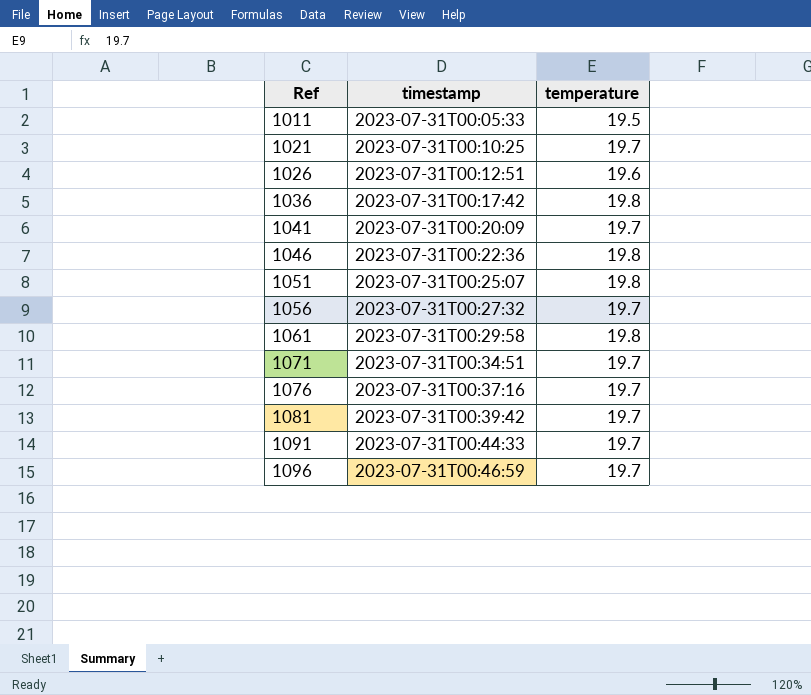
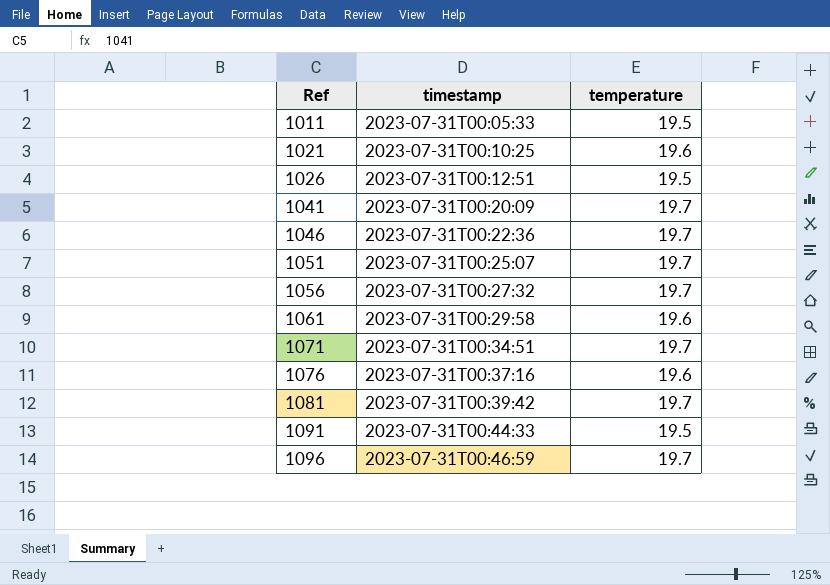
row 1036: 2023-07-31T00:17:42 | 19.8 -> none
1021 | temperature: 19.7 -> 19.6
1026 | temperature: 19.6 -> 19.5
1046 | temperature: 19.8 -> 19.7
1051 | temperature: 19.8 -> 19.7
1061 | temperature: 19.8 -> 19.6
1076 | temperature: 19.7 -> 19.6
1091 | temperature: 19.7 -> 19.5

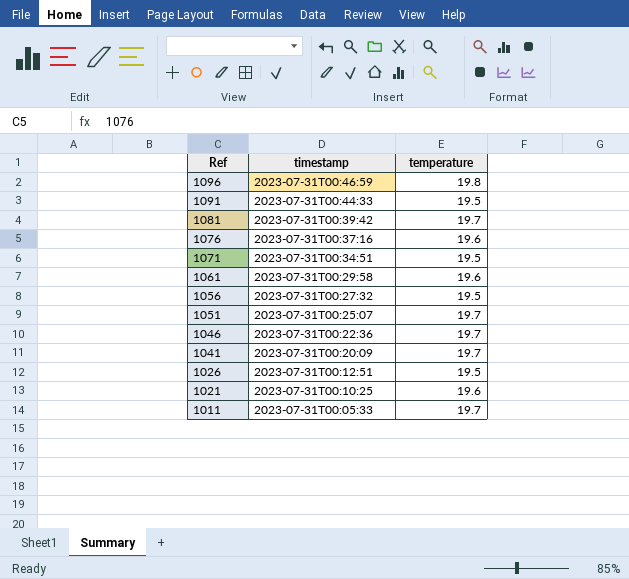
row order: Ref ascending -> Ref descending
1096 | temperature: 19.7 -> 19.8
1071 | temperature: 19.7 -> 19.5
1056 | temperature: 19.7 -> 19.5
1011 | temperature: 19.5 -> 19.7

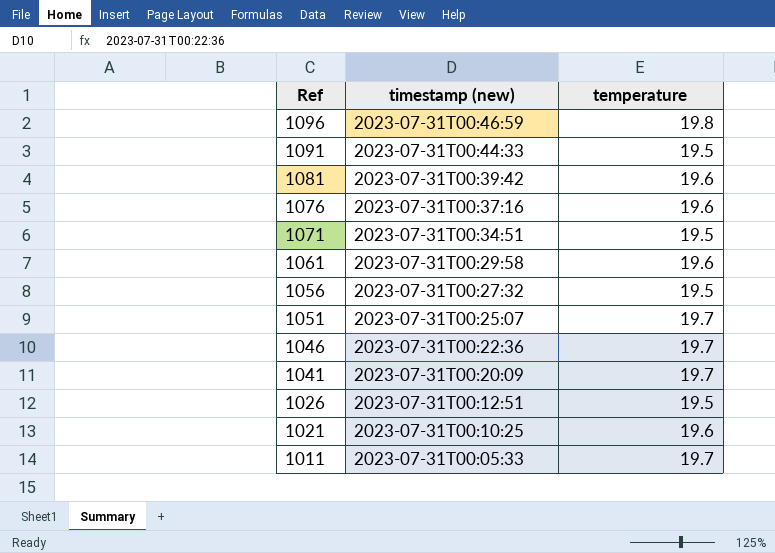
column name: timestamp -> timestamp (new)
1081 | temperature: 19.7 -> 19.6

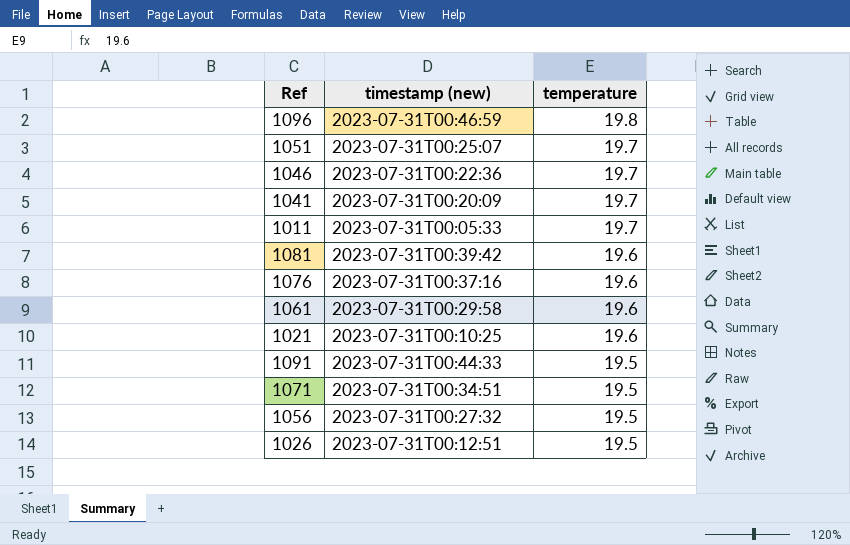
row order: Ref descending -> temperature descending

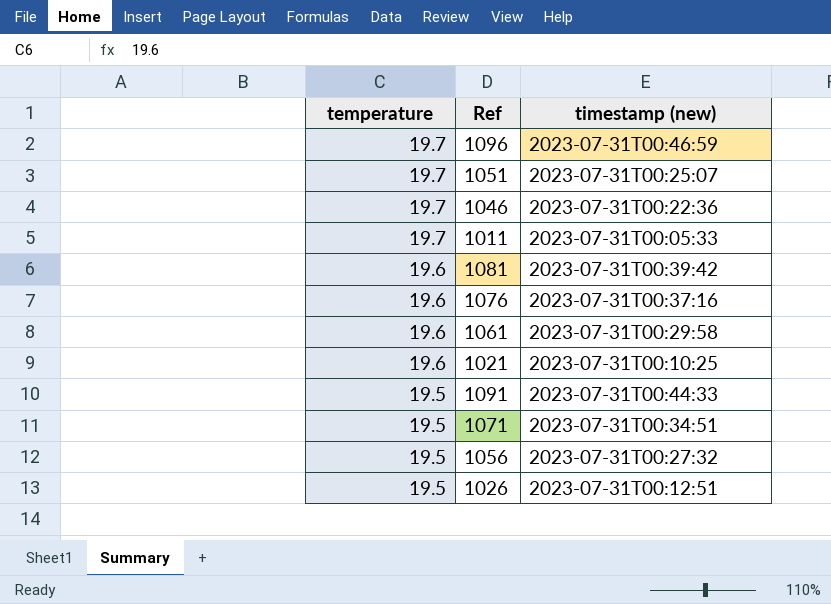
column temperature | position: 3 -> 1
row 1041: 2023-07-31T00:20:09 | 19.7 -> none
1096 | temperature: 19.8 -> 19.7

